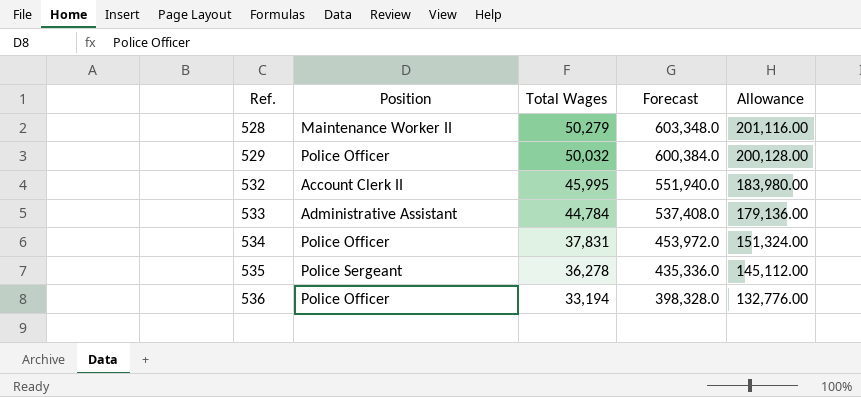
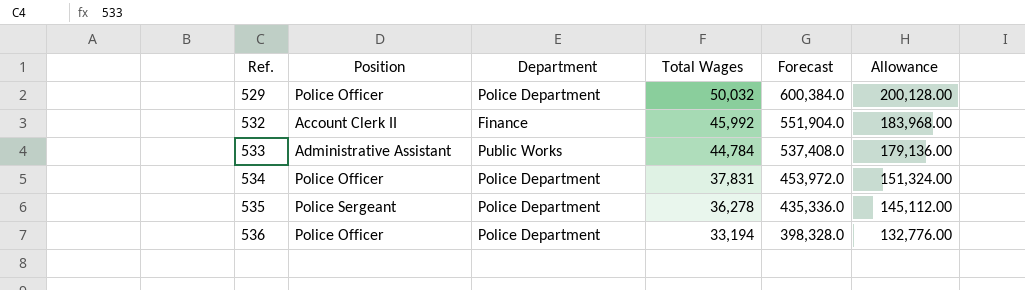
column Department | position: none -> 3
row 528: Maintenance Worker II | 50,279 | 603,348.0 | 201,116.00 -> none
532 | Total Wages: 45,995 -> 45,992
532 | Forecast: 551,940.0 -> 551,904.0
532 | Allowance: 183,980.00 -> 183,968.00

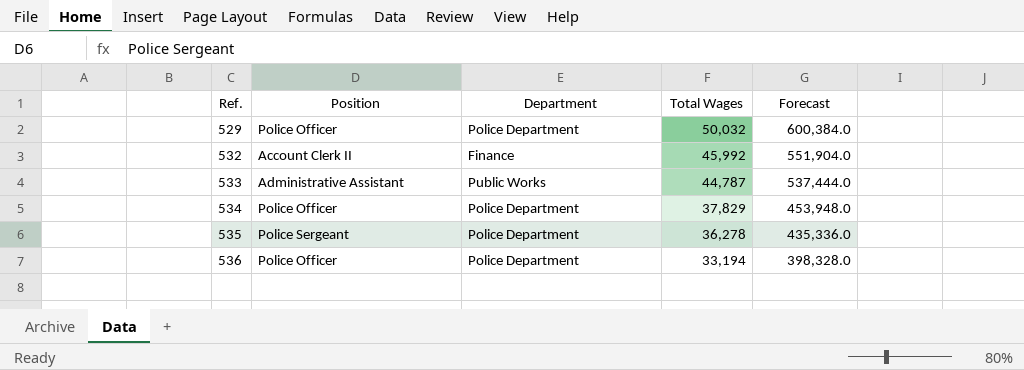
column Allowance | formula: [Total Wages] * 4 -> none
533 | Total Wages: 44,784 -> 44,787
533 | Forecast: 537,408.0 -> 537,444.0
534 | Total Wages: 37,831 -> 37,829
534 | Forecast: 453,972.0 -> 453,948.0

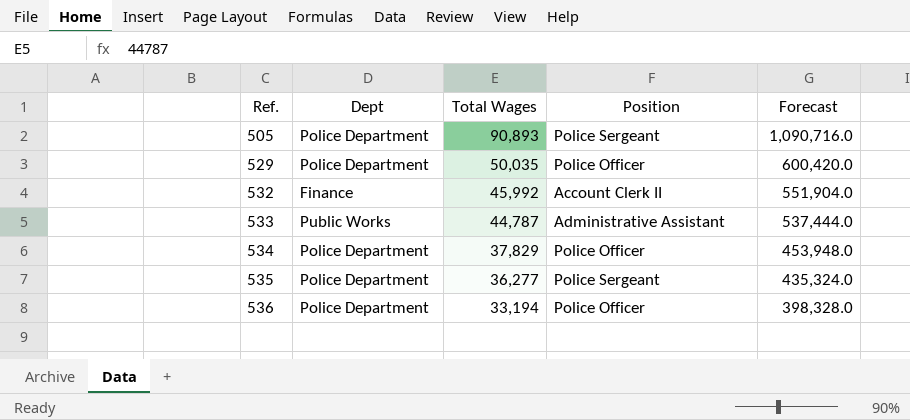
column name: Department -> Dept
column Position | position: 2 -> 4
row 505: none -> Police Department | 90,893 | Police Sergeant | 1,090,716.0
529 | Total Wages: 50,032 -> 50,035
529 | Forecast: 600,384.0 -> 600,420.0
535 | Total Wages: 36,278 -> 36,277
535 | Forecast: 435,336.0 -> 435,324.0

